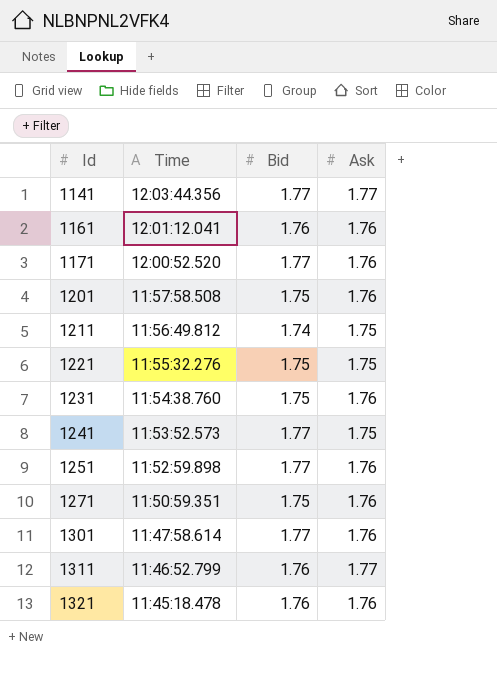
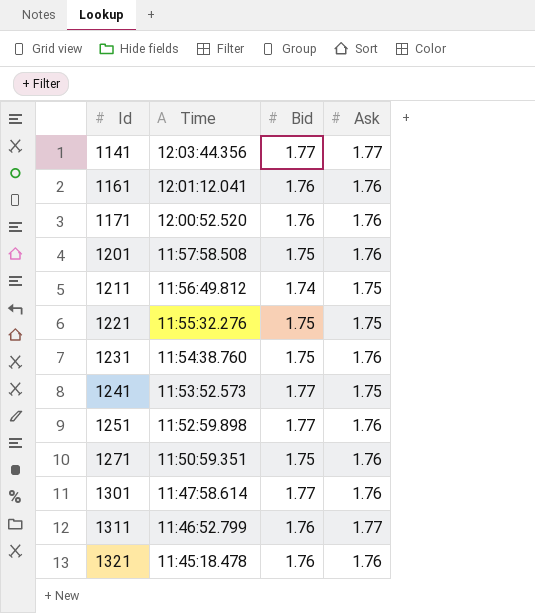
1171 | Bid: 1.77 -> 1.76

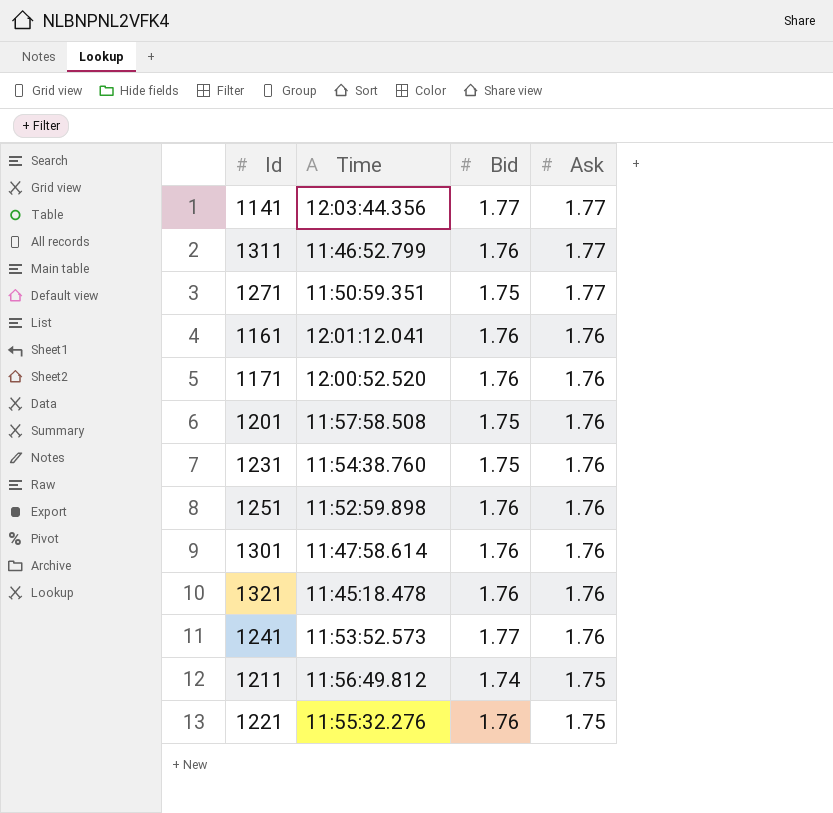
row order: Id ascending -> Ask descending
1271 | Ask: 1.76 -> 1.77
1251 | Bid: 1.77 -> 1.76
1301 | Bid: 1.77 -> 1.76
1241 | Ask: 1.75 -> 1.76
1221 | Bid: 1.75 -> 1.76

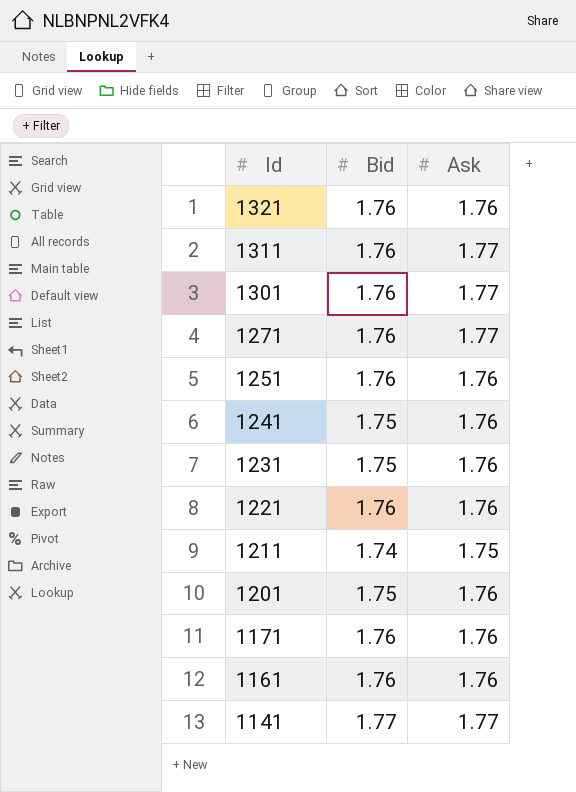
row order: Ask descending -> Id descending
column Time | position: 2 -> none
1301 | Ask: 1.76 -> 1.77
1271 | Bid: 1.75 -> 1.76
1241 | Bid: 1.77 -> 1.75
1221 | Ask: 1.75 -> 1.76

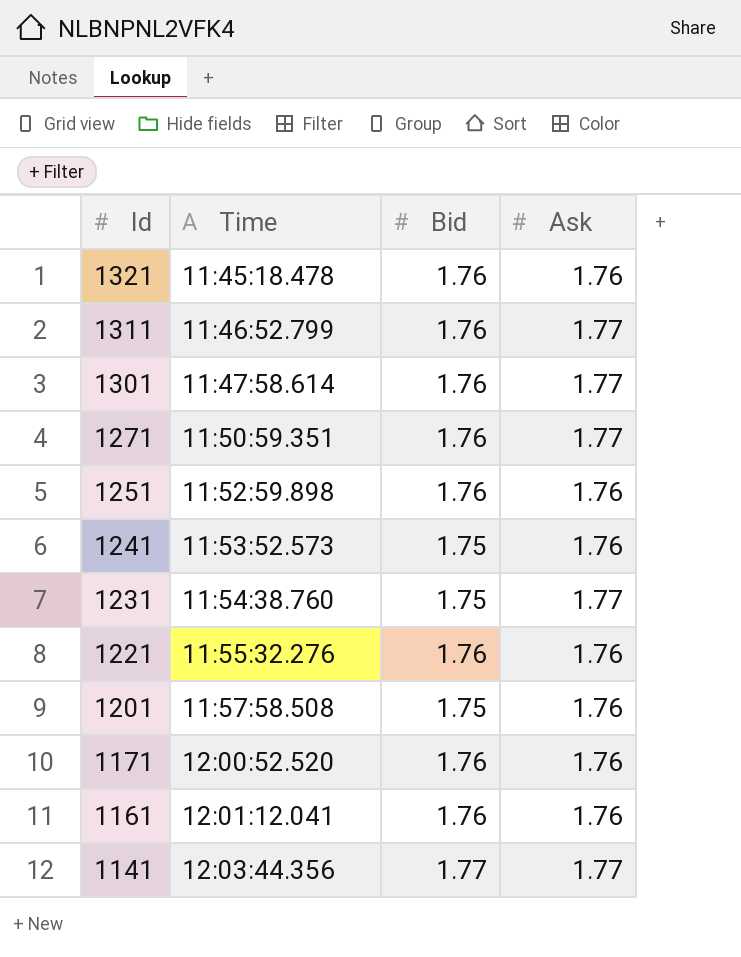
column Time | position: none -> 2
row 1211: 1.74 | 1.75 -> none
1231 | Ask: 1.76 -> 1.77

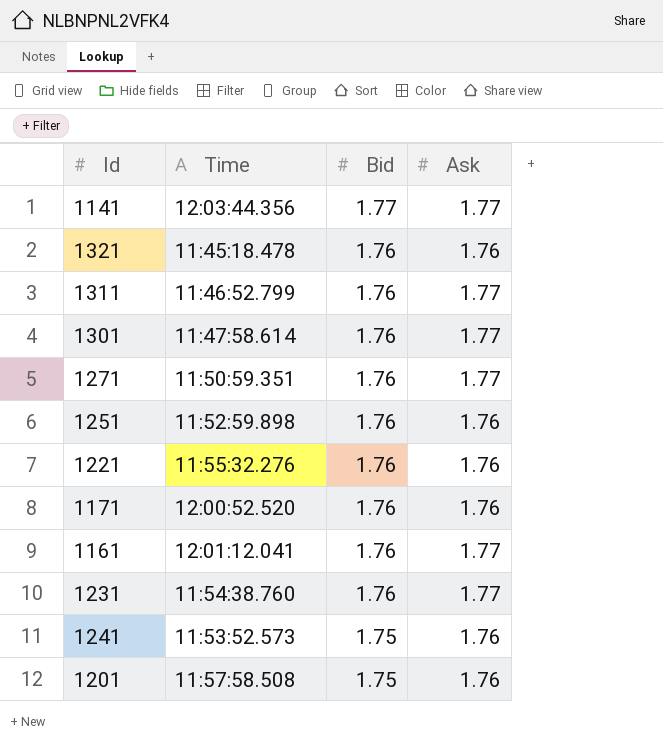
row order: Id descending -> Bid descending
1161 | Ask: 1.76 -> 1.77
1231 | Bid: 1.75 -> 1.76

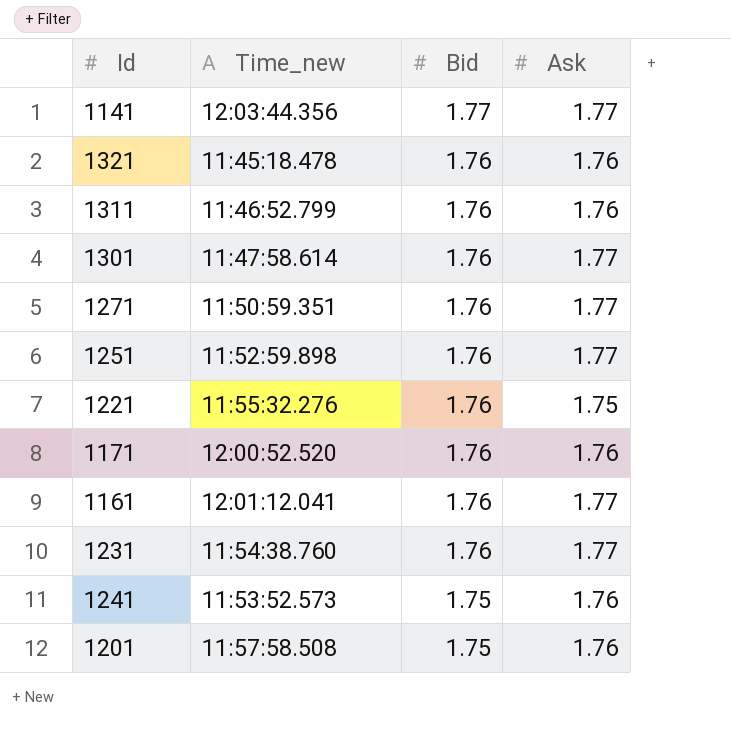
column name: Time -> Time_new
1311 | Ask: 1.77 -> 1.76
1251 | Ask: 1.76 -> 1.77
1221 | Ask: 1.76 -> 1.75

